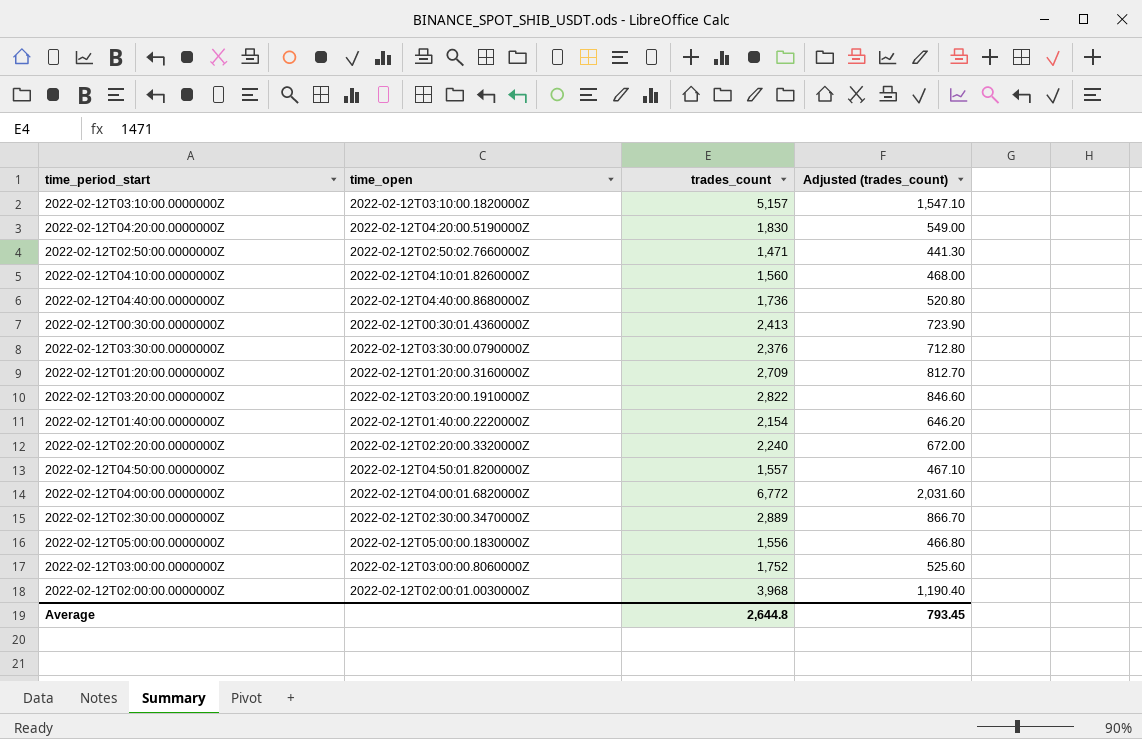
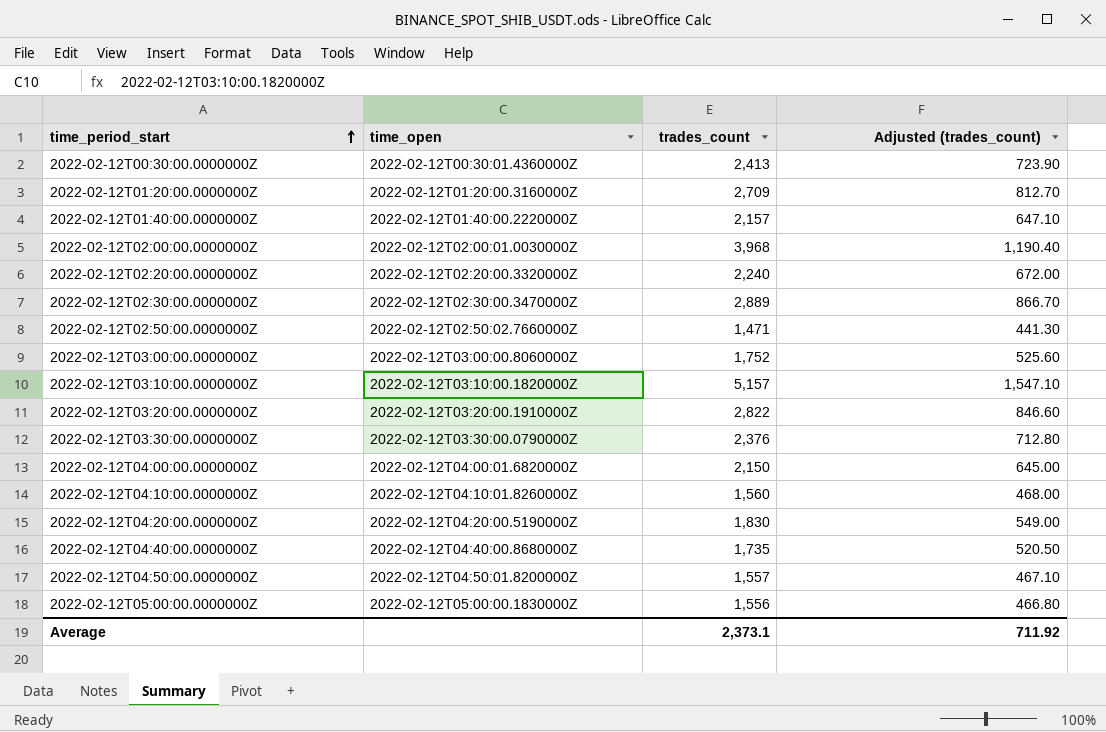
row order: none -> time_period_start ascending
2022-02-12T01:40:00.0000000Z | trades_count: 2,154 -> 2,157
2022-02-12T01:40:00.0000000Z | Adjusted (trades_count): 646.20 -> 647.10
2022-02-12T04:00:00.0000000Z | trades_count: 6,772 -> 2,150
2022-02-12T04:00:00.0000000Z | Adjusted (trades_count): 2,031.60 -> 645.00
2022-02-12T04:40:00.0000000Z | trades_count: 1,736 -> 1,735
2022-02-12T04:40:00.0000000Z | Adjusted (trades_count): 520.80 -> 520.50
Average | trades_count: 2,644.8 -> 2,373.1
Average | Adjusted (trades_count): 793.45 -> 711.92

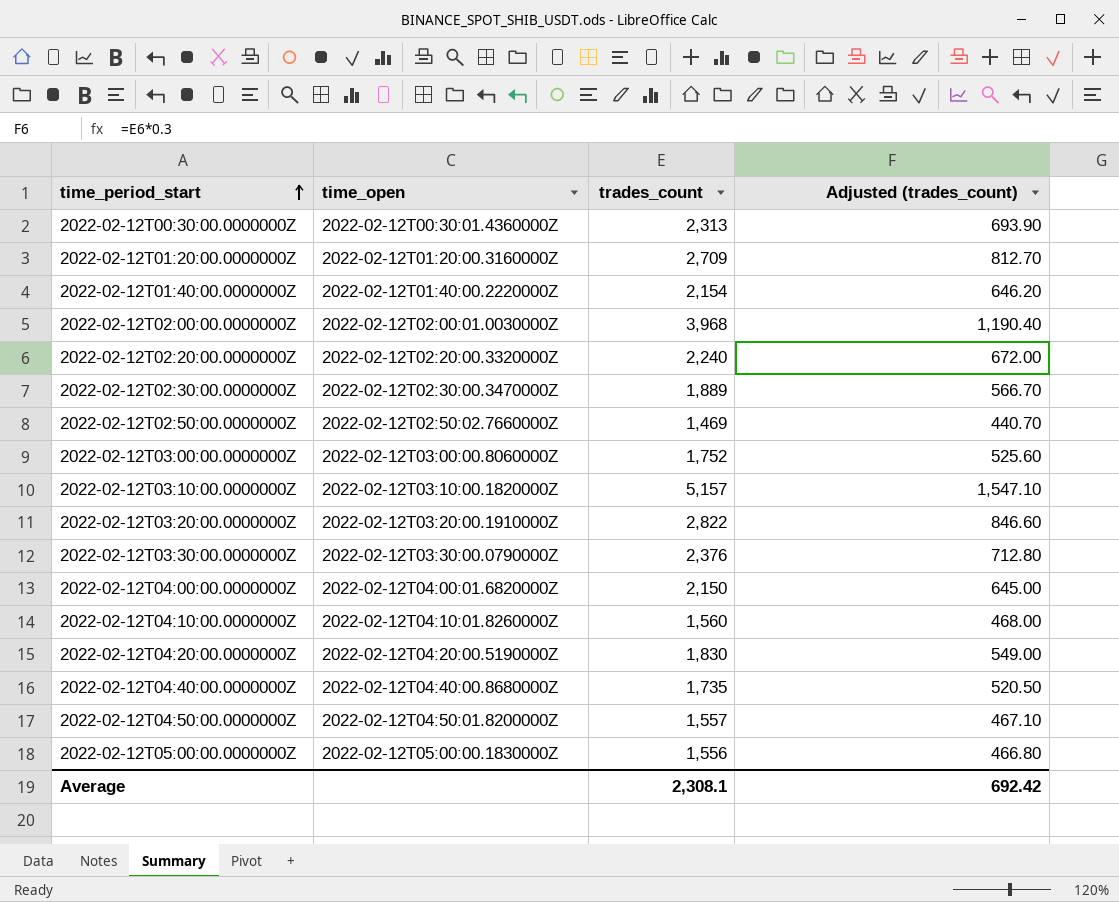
2022-02-12T00:30:00.0000000Z | trades_count: 2,413 -> 2,313
2022-02-12T00:30:00.0000000Z | Adjusted (trades_count): 723.90 -> 693.90
2022-02-12T01:40:00.0000000Z | trades_count: 2,157 -> 2,154
2022-02-12T01:40:00.0000000Z | Adjusted (trades_count): 647.10 -> 646.20
2022-02-12T02:30:00.0000000Z | trades_count: 2,889 -> 1,889
2022-02-12T02:30:00.0000000Z | Adjusted (trades_count): 866.70 -> 566.70
2022-02-12T02:50:00.0000000Z | trades_count: 1,471 -> 1,469
2022-02-12T02:50:00.0000000Z | Adjusted (trades_count): 441.30 -> 440.70
Average | trades_count: 2,373.1 -> 2,308.1
Average | Adjusted (trades_count): 711.92 -> 692.42

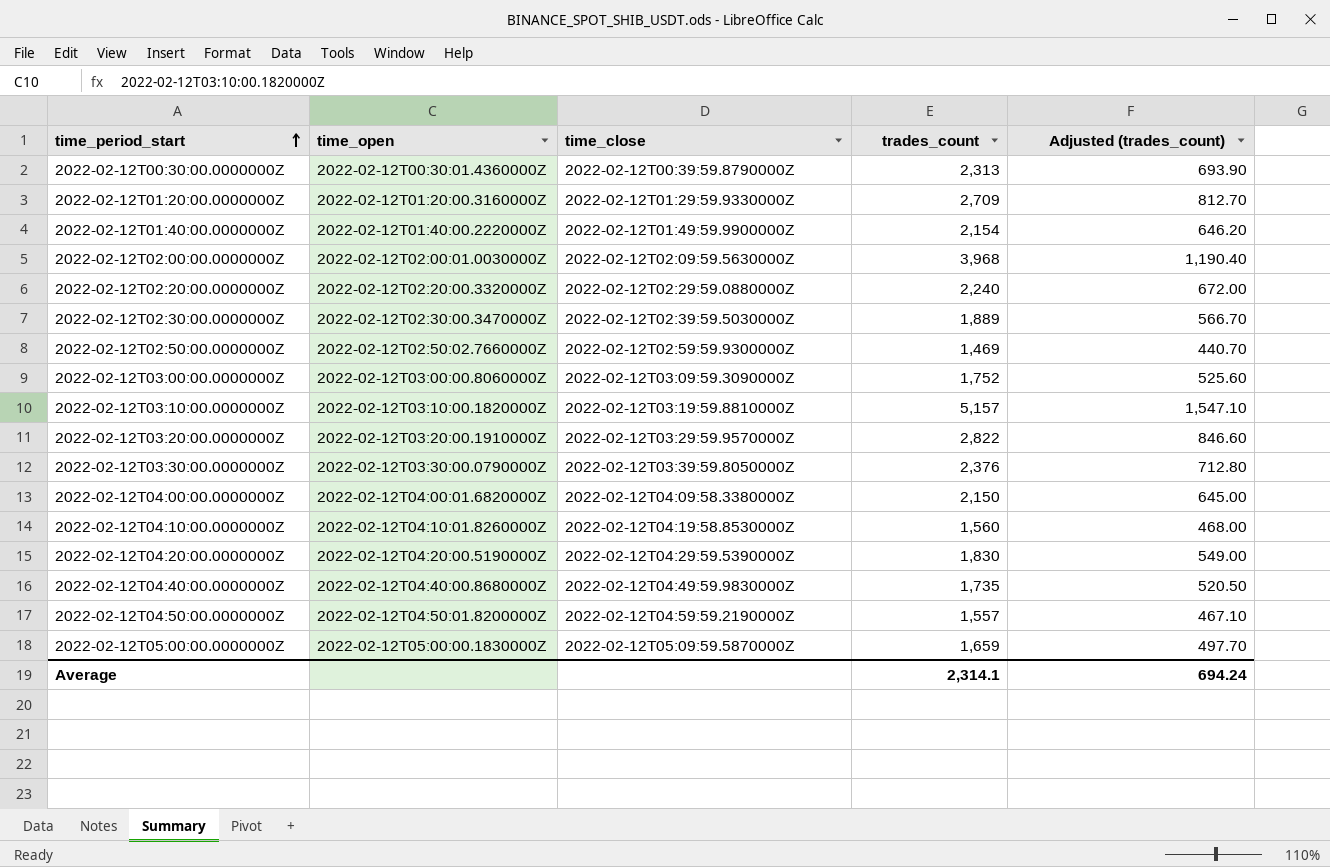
column time_close | position: none -> 3
2022-02-12T05:00:00.0000000Z | trades_count: 1,556 -> 1,659
2022-02-12T05:00:00.0000000Z | Adjusted (trades_count): 466.80 -> 497.70
Average | trades_count: 2,308.1 -> 2,314.1
Average | Adjusted (trades_count): 692.42 -> 694.24

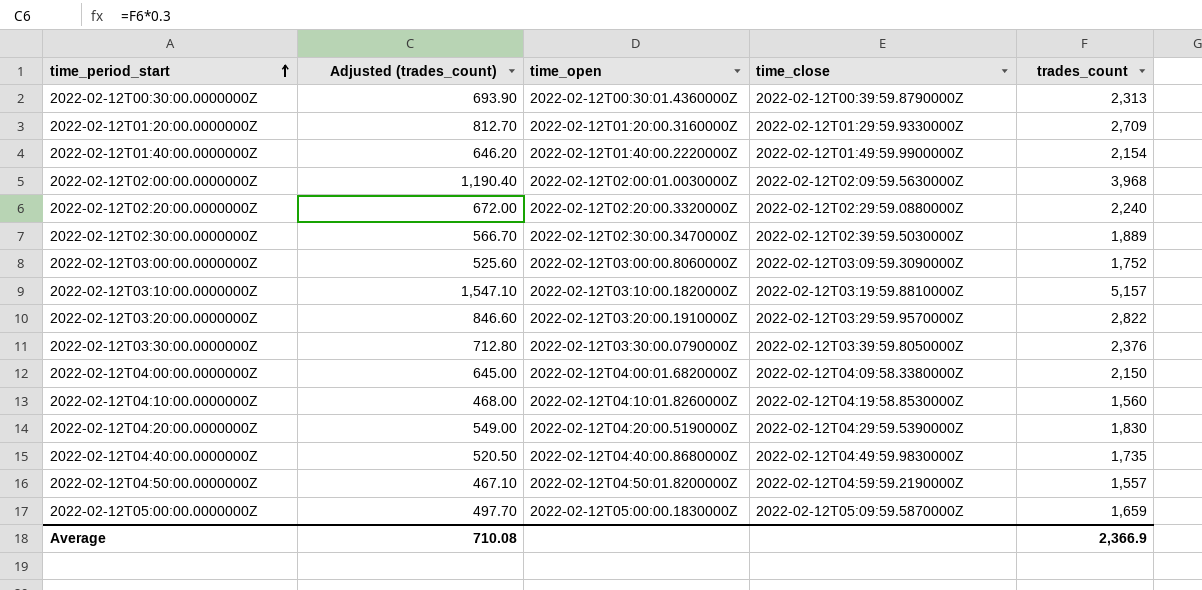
column Adjusted (trades_count) | position: 5 -> 2
row 2022-02-12T02:50:00.0000000Z: 2022-02-12T02:50:02.7660000Z | 2022-02-12T02:59:59.9300000Z | 1,469 | 440.70 -> none
Average | Adjusted (trades_count): 694.24 -> 710.08
Average | trades_count: 2,314.1 -> 2,366.9

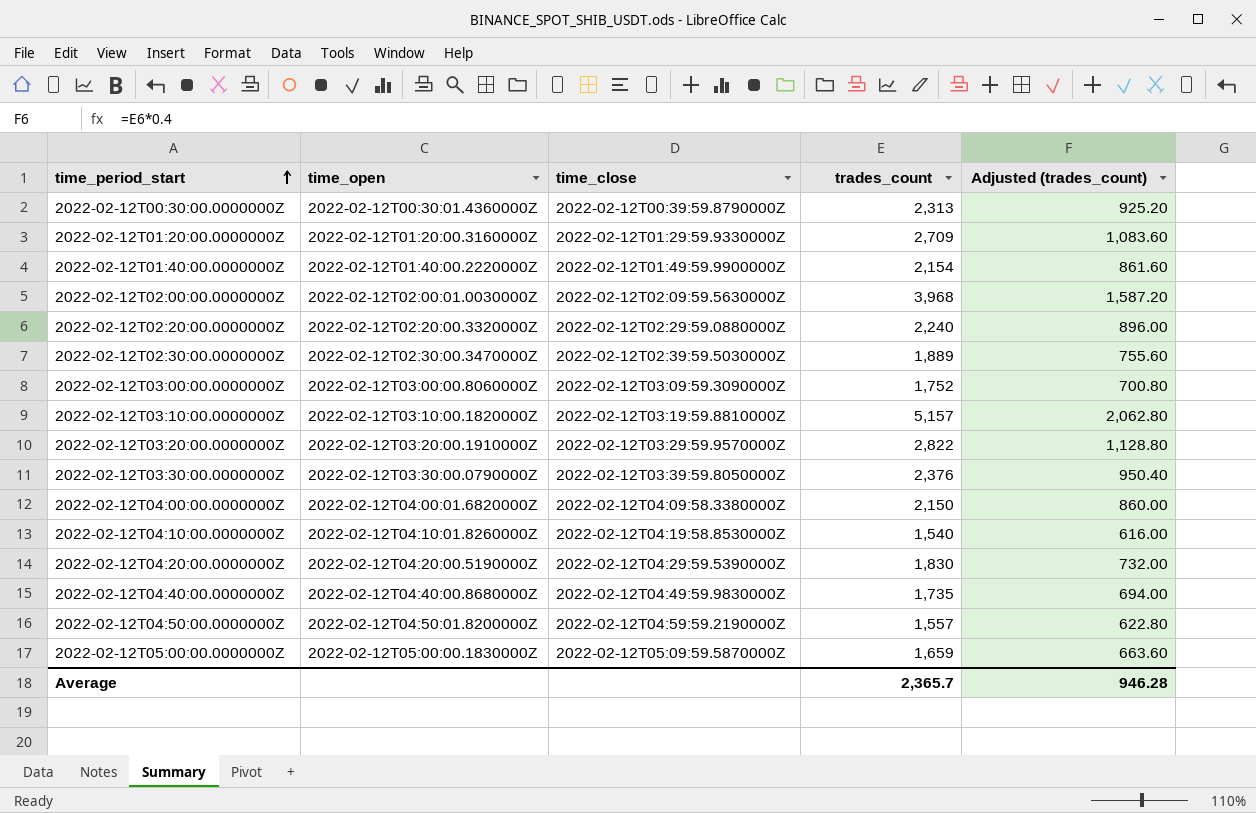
column Adjusted (trades_count) | formula: [trades_count] * 0.3 -> [trades_count] * 0.4
column Adjusted (trades_count) | position: 2 -> 5
2022-02-12T04:10:00.0000000Z | trades_count: 1,560 -> 1,540
Average | trades_count: 2,366.9 -> 2,365.7
Average | Adjusted (trades_count): 710.08 -> 946.28

